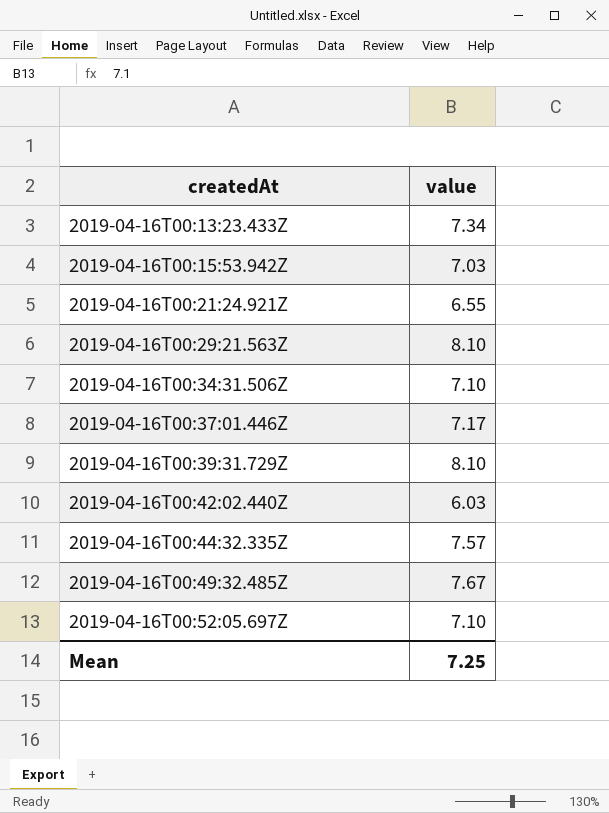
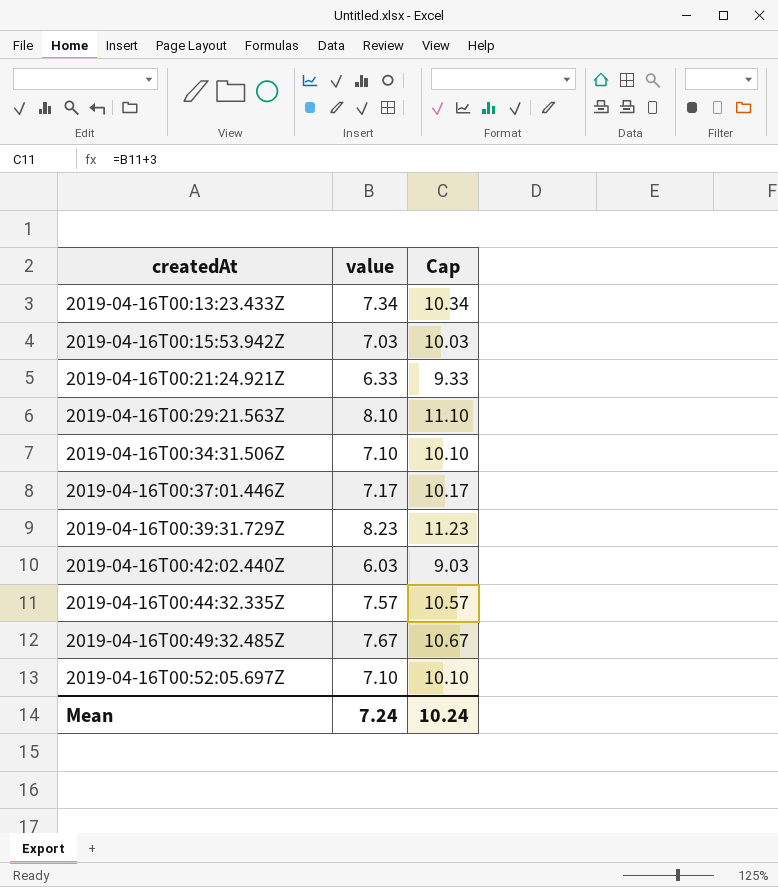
column Cap | formula: none -> [value] + 3
2019-04-16T00:21:24.921Z | value: 6.55 -> 6.33
2019-04-16T00:39:31.729Z | value: 8.10 -> 8.23
Mean | value: 7.25 -> 7.24

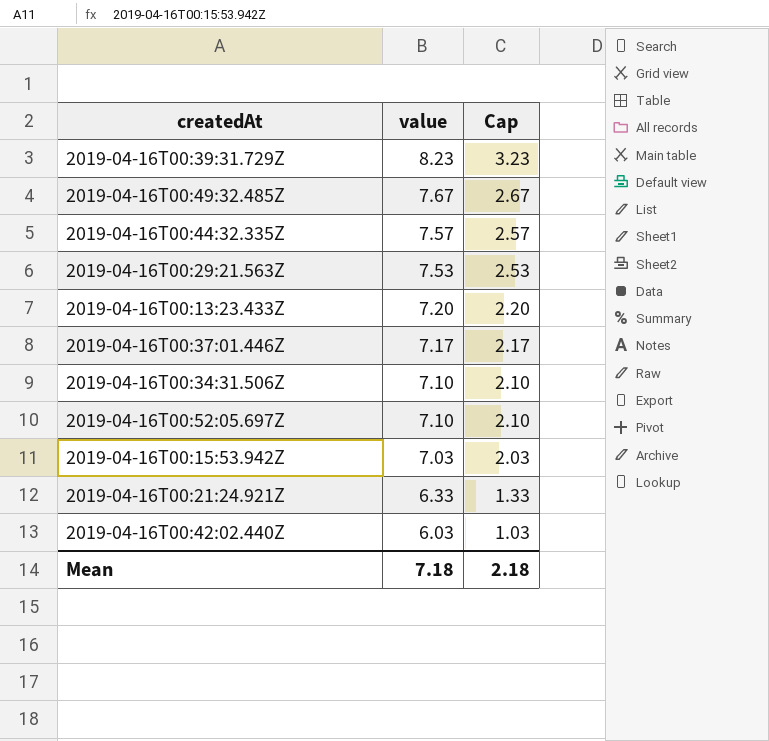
row order: createdAt ascending -> value descending
column Cap | formula: [value] + 3 -> [value] - 5
2019-04-16T00:29:21.563Z | value: 8.10 -> 7.53
2019-04-16T00:13:23.433Z | value: 7.34 -> 7.20
Mean | value: 7.24 -> 7.18
Mean | Cap: 10.24 -> 2.18

